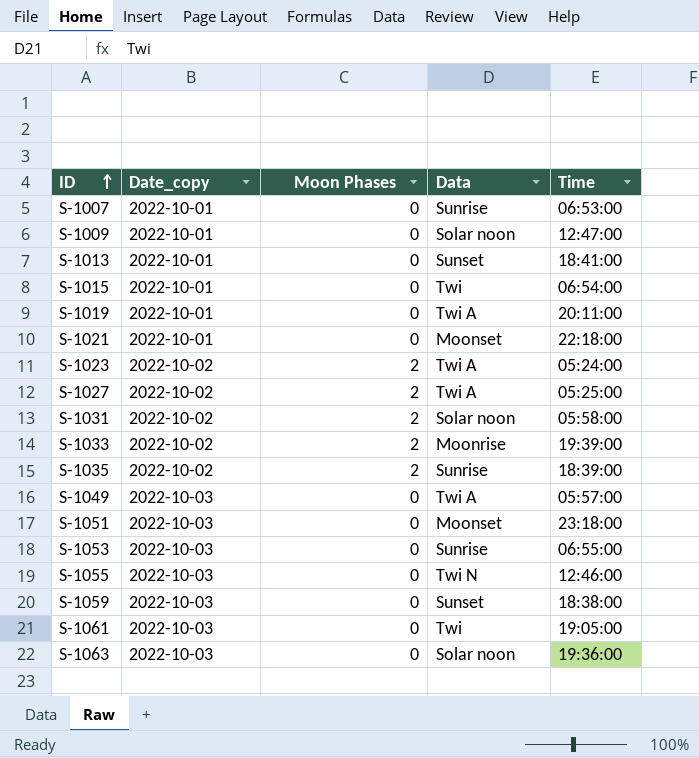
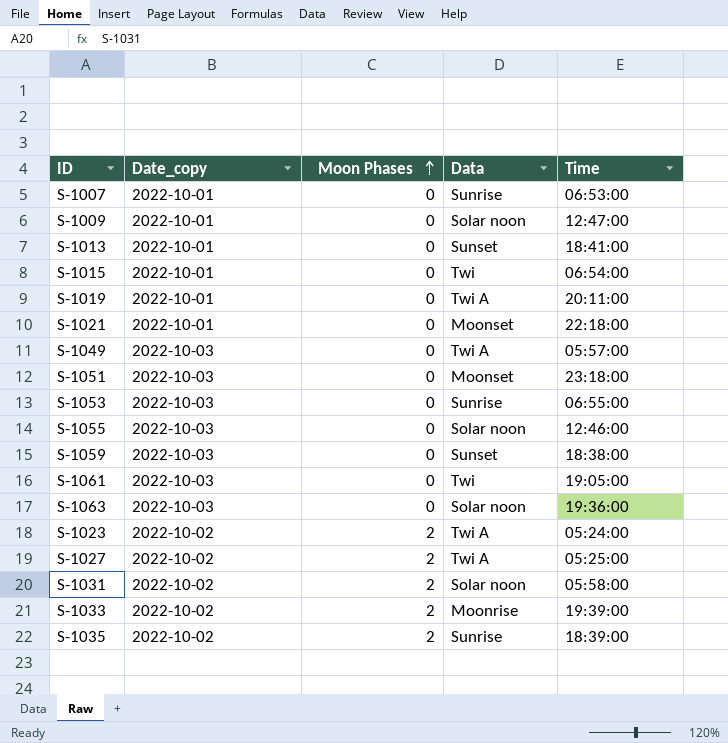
row order: ID ascending -> Moon Phases ascending
S-1055 | Data: Twi N -> Solar noon

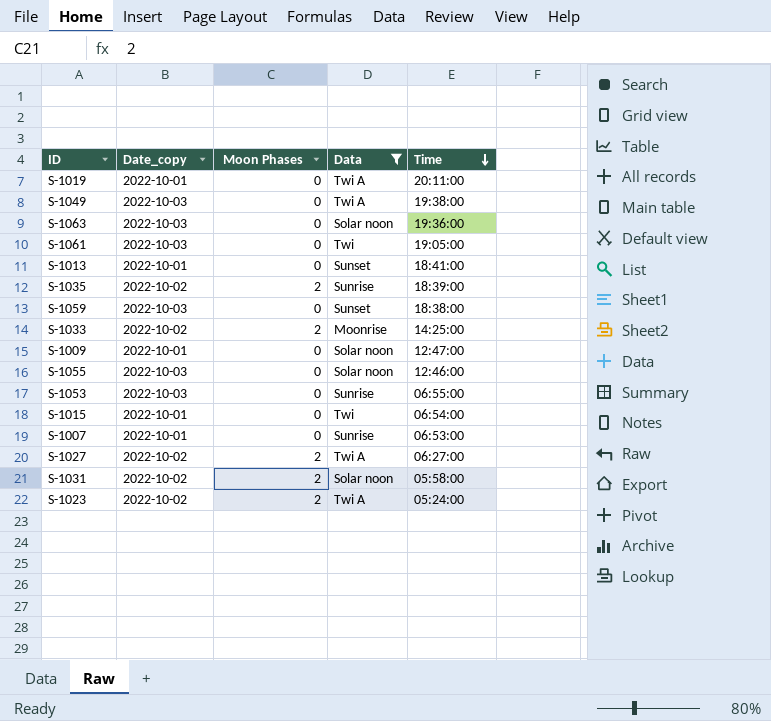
filter: none -> Data != Moonset
row order: Moon Phases ascending -> Time descending
S-1049 | Time: 05:57:00 -> 19:38:00
S-1033 | Time: 19:39:00 -> 14:25:00
S-1027 | Time: 05:25:00 -> 06:27:00

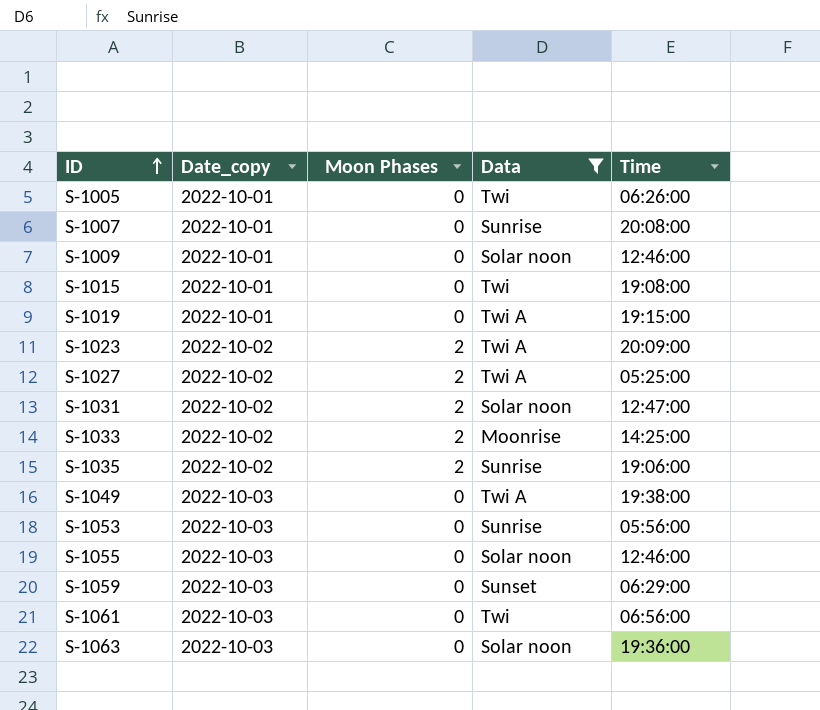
row order: Time descending -> ID ascending
row S-1013: 2022-10-01 | 0 | Sunset | 18:41:00 -> none
row S-1005: none -> 2022-10-01 | 0 | Twi | 06:26:00
S-1007 | Time: 06:53:00 -> 20:08:00
S-1009 | Time: 12:47:00 -> 12:46:00
S-1015 | Time: 06:54:00 -> 19:08:00
S-1019 | Time: 20:11:00 -> 19:15:00
S-1023 | Time: 05:24:00 -> 20:09:00
S-1027 | Time: 06:27:00 -> 05:25:00
S-1031 | Time: 05:58:00 -> 12:47:00
S-1035 | Time: 18:39:00 -> 19:06:00
S-1053 | Time: 06:55:00 -> 05:56:00
S-1059 | Time: 18:38:00 -> 06:29:00
S-1061 | Time: 19:05:00 -> 06:56:00

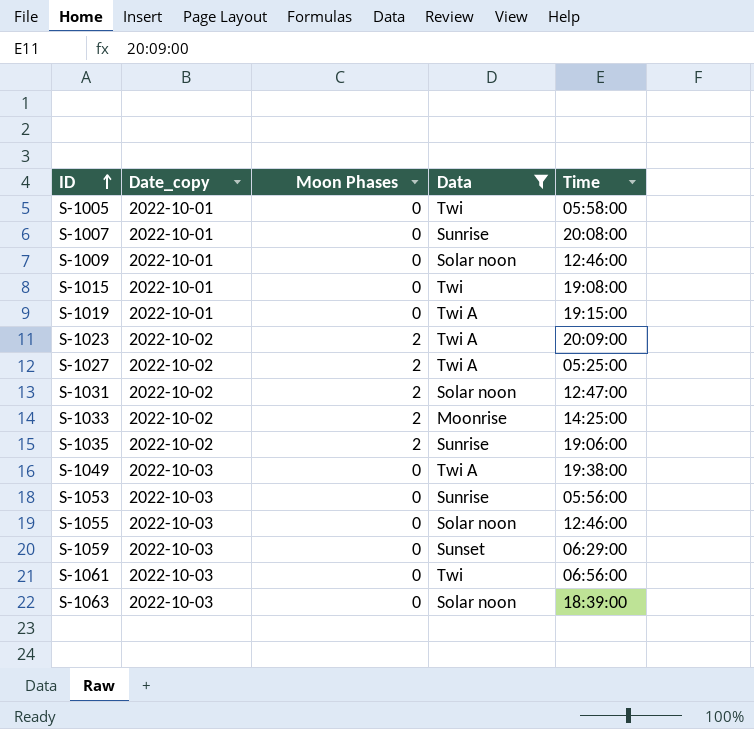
S-1005 | Time: 06:26:00 -> 05:58:00
S-1063 | Time: 19:36:00 -> 18:39:00

